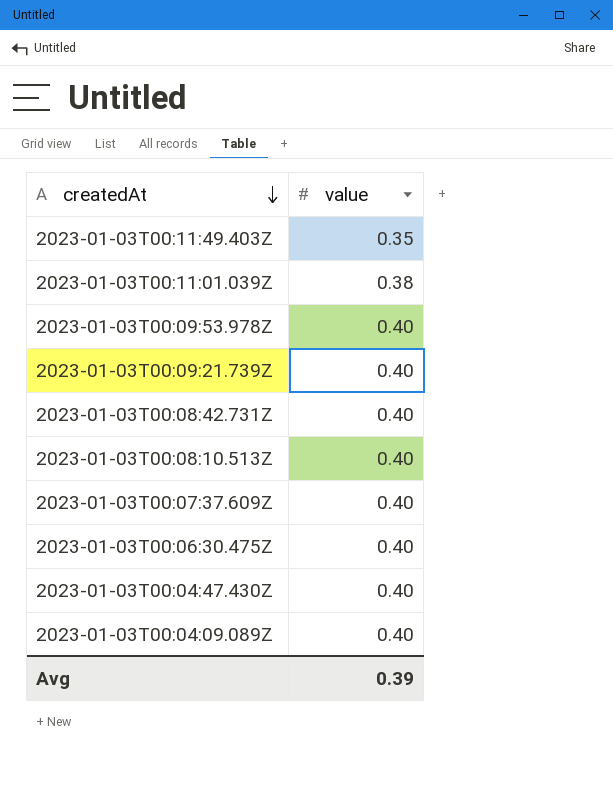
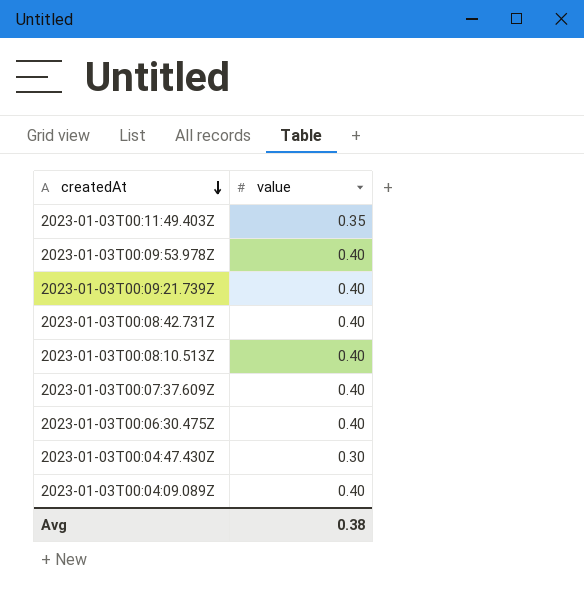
row 2023-01-03T00:11:01.039Z: 0.38 -> none
2023-01-03T00:04:47.430Z | value: 0.40 -> 0.30
Avg | value: 0.39 -> 0.38

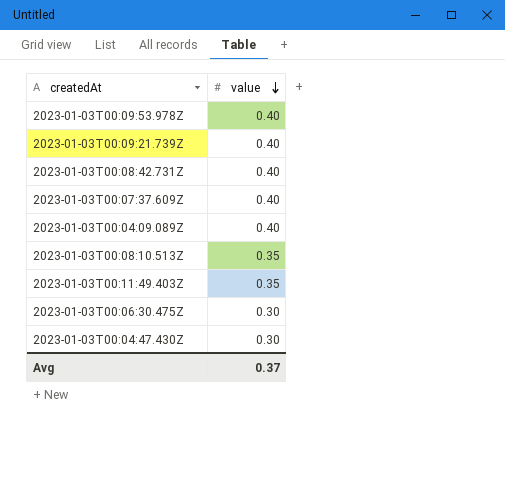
row order: createdAt descending -> value descending
2023-01-03T00:08:10.513Z | value: 0.40 -> 0.35
2023-01-03T00:06:30.475Z | value: 0.40 -> 0.30
Avg | value: 0.38 -> 0.37

